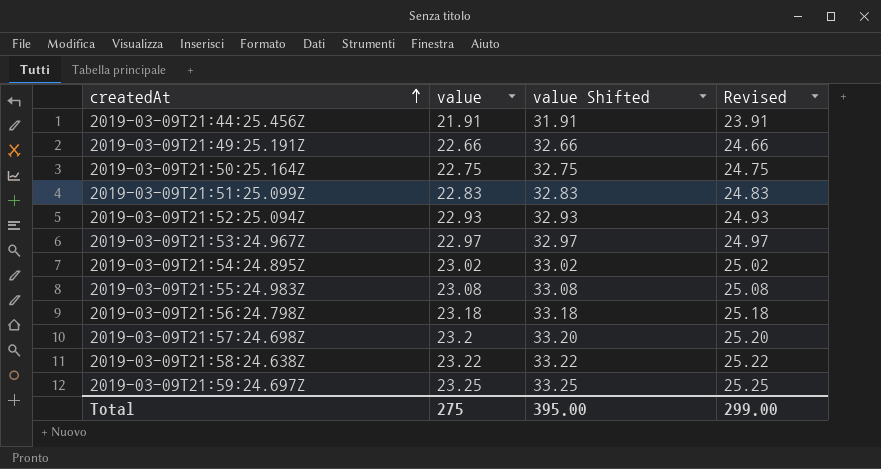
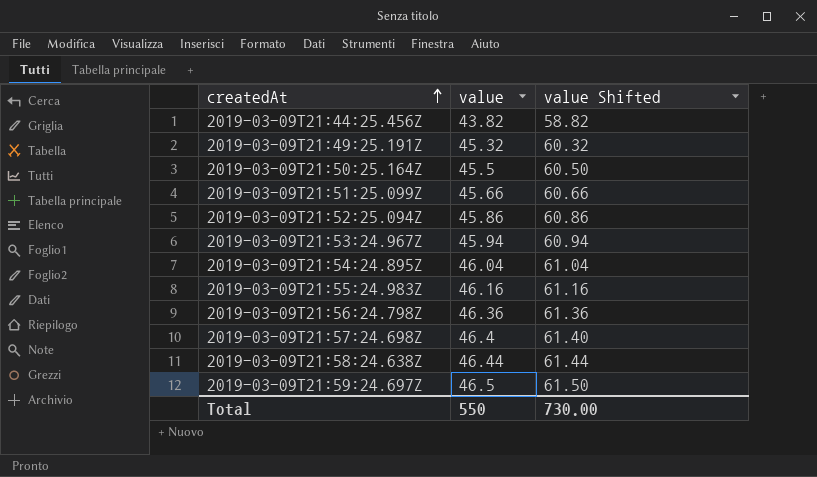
column Revised | formula: [value] + 2 -> none
column value Shifted | formula: [value] + 10 -> [value] + 15
2019-03-09T21:44:25.456Z | value: 21.91 -> 43.82
2019-03-09T21:49:25.191Z | value: 22.66 -> 45.32
2019-03-09T21:50:25.164Z | value: 22.75 -> 45.5
2019-03-09T21:51:25.099Z | value: 22.83 -> 45.66
2019-03-09T21:52:25.094Z | value: 22.93 -> 45.86
2019-03-09T21:53:24.967Z | value: 22.97 -> 45.94
2019-03-09T21:54:24.895Z | value: 23.02 -> 46.04
2019-03-09T21:55:24.983Z | value: 23.08 -> 46.16
2019-03-09T21:56:24.798Z | value: 23.18 -> 46.36
2019-03-09T21:57:24.698Z | value: 23.2 -> 46.4
2019-03-09T21:58:24.638Z | value: 23.22 -> 46.44
2019-03-09T21:59:24.697Z | value: 23.25 -> 46.5
Total | value: 275 -> 550
Total | value Shifted: 395.00 -> 730.00

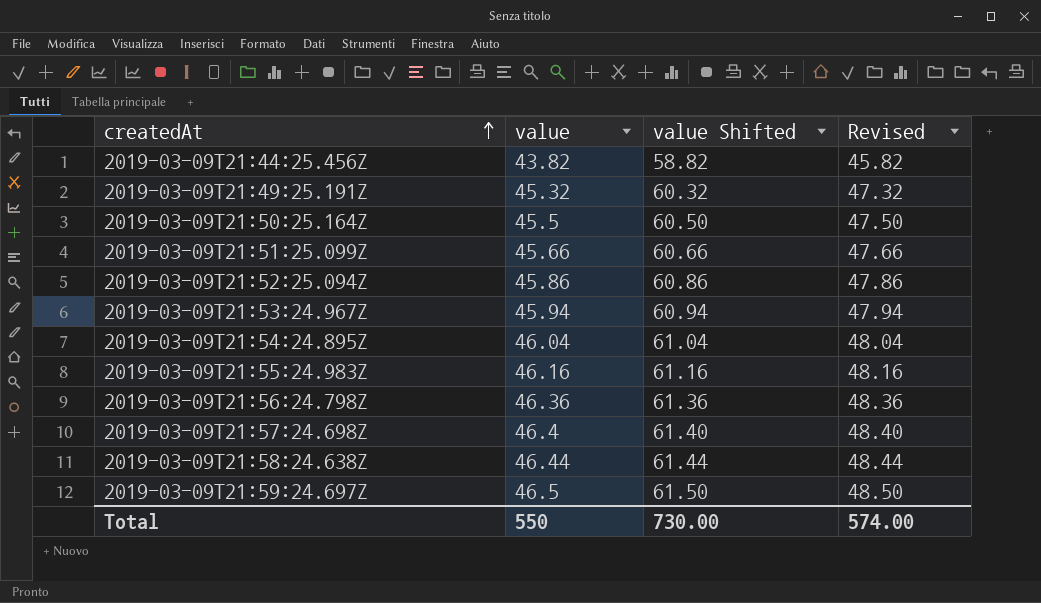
column Revised | formula: none -> [value] + 2

